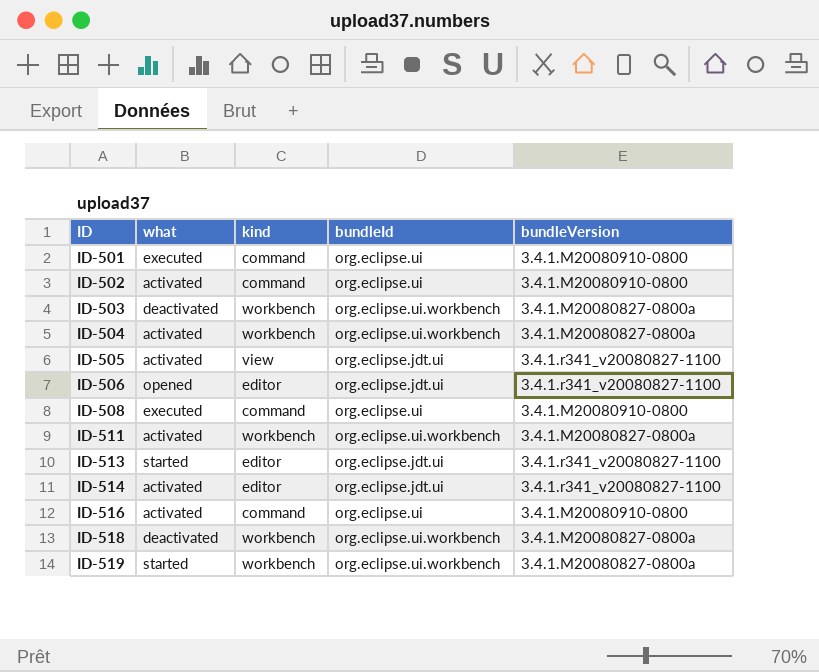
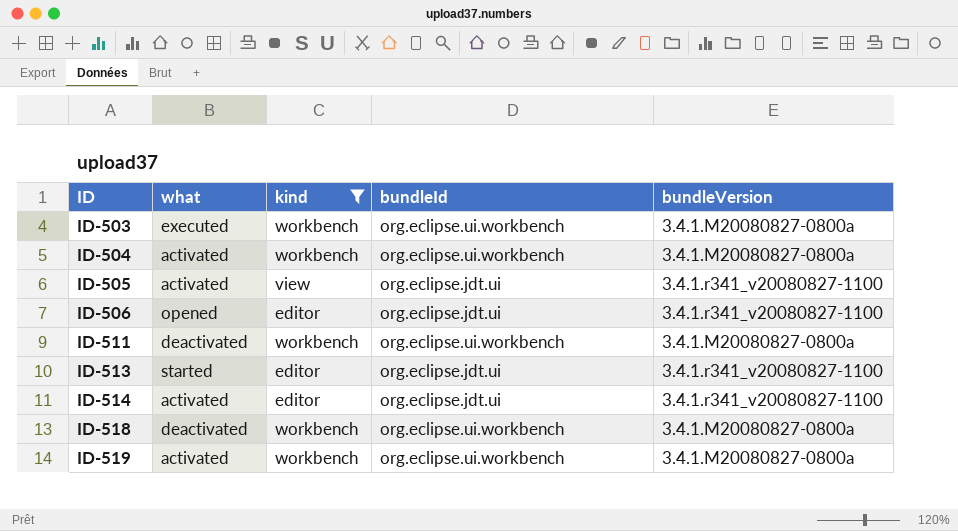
filter: none -> kind != command
ID-503 | what: deactivated -> executed
ID-511 | what: activated -> deactivated
ID-519 | what: started -> activated

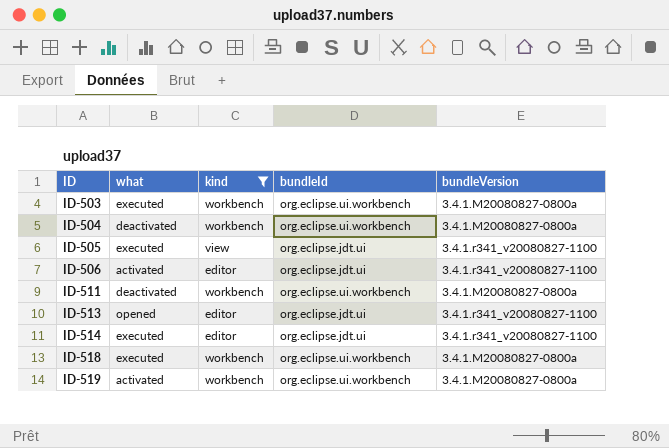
ID-504 | what: activated -> deactivated
ID-505 | what: activated -> executed
ID-506 | what: opened -> activated
ID-513 | what: started -> opened
ID-514 | what: activated -> executed
ID-518 | what: deactivated -> executed

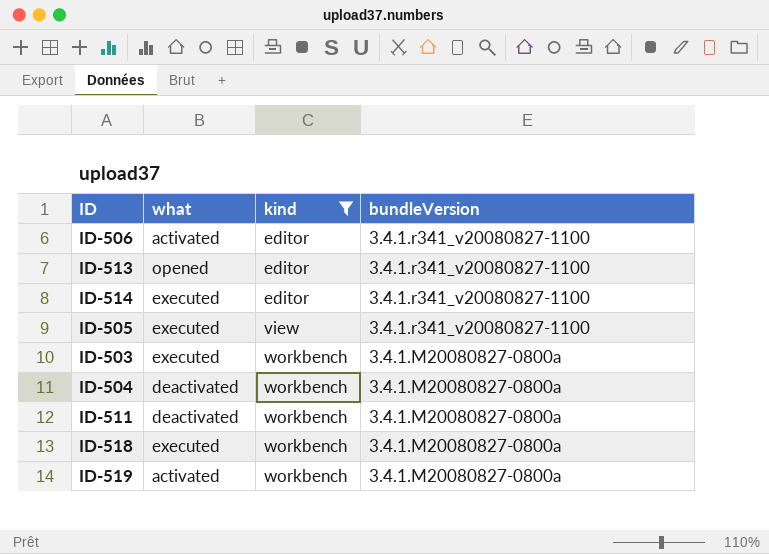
row order: ID ascending -> kind ascending
column bundleId | position: 4 -> none

